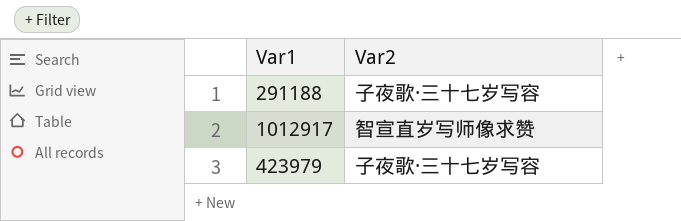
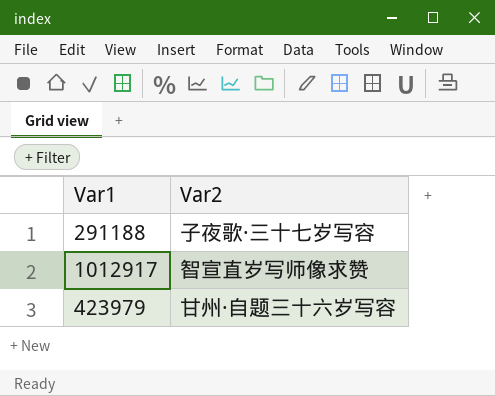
423979 | Var2: 子夜歌·三十七岁写容 -> 甘州·自题三十六岁写容

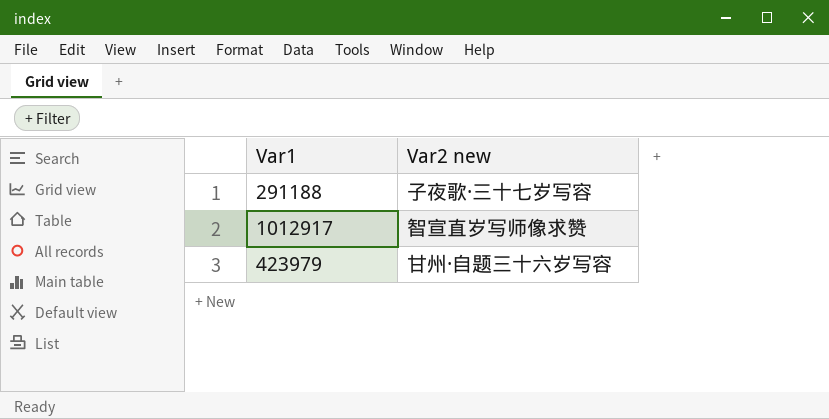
column name: Var2 -> Var2 new

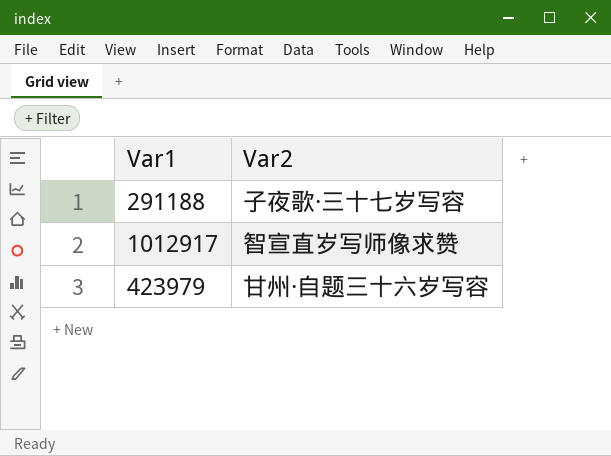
column name: Var2 new -> Var2

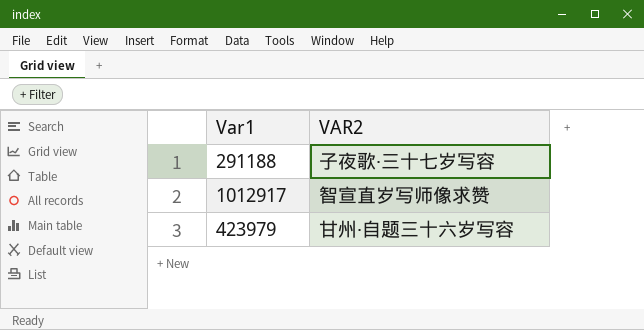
column name: Var2 -> VAR2

